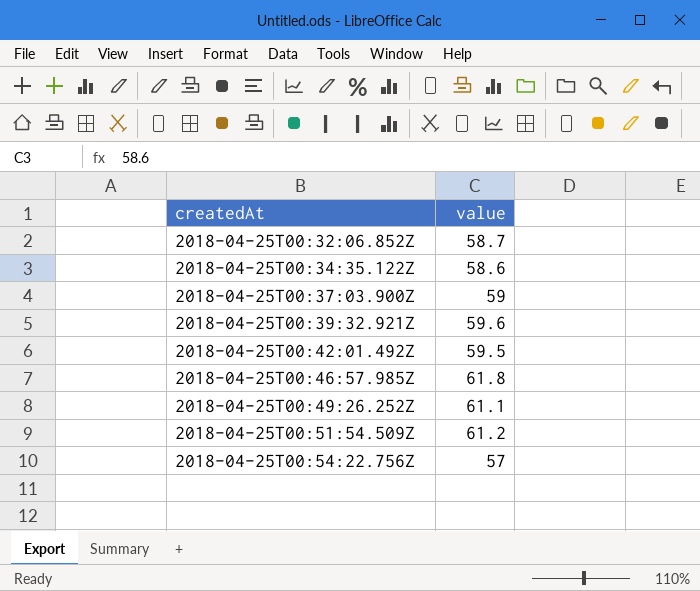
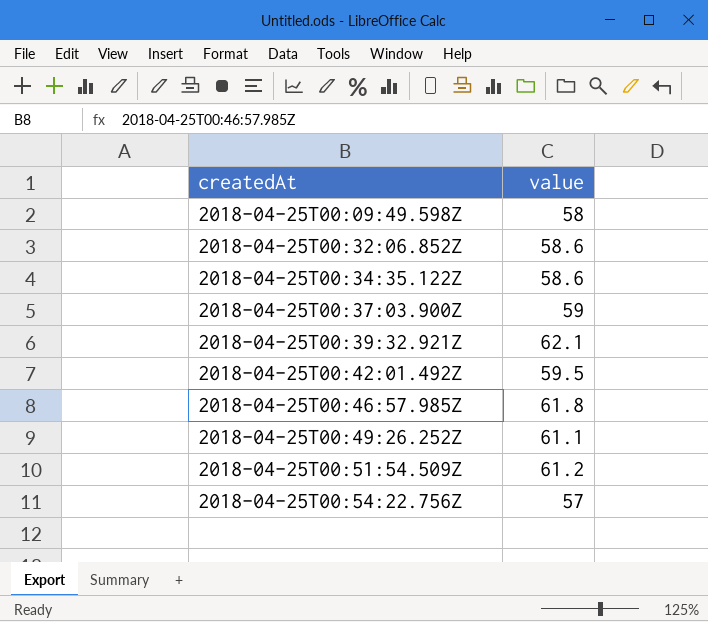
row 2018-04-25T00:09:49.598Z: none -> 58
2018-04-25T00:32:06.852Z | value: 58.7 -> 58.6
2018-04-25T00:39:32.921Z | value: 59.6 -> 62.1

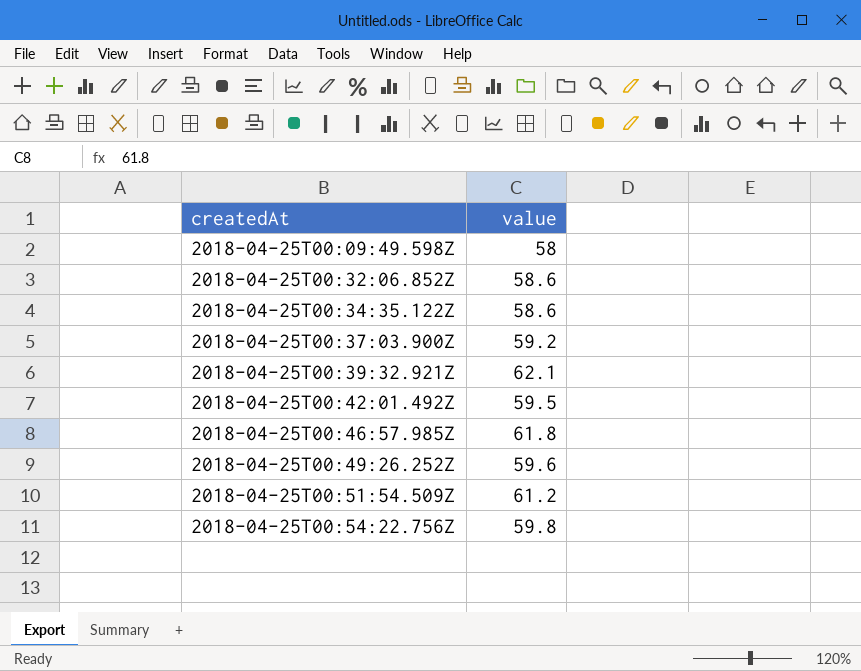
2018-04-25T00:37:03.900Z | value: 59 -> 59.2
2018-04-25T00:49:26.252Z | value: 61.1 -> 59.6
2018-04-25T00:54:22.756Z | value: 57 -> 59.8

